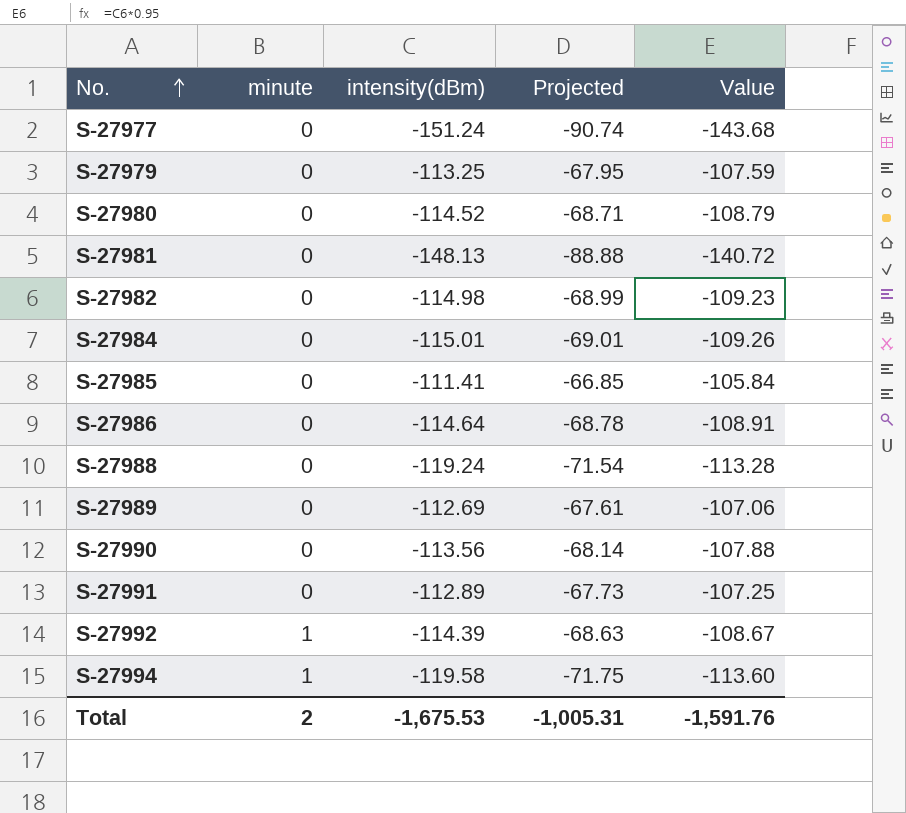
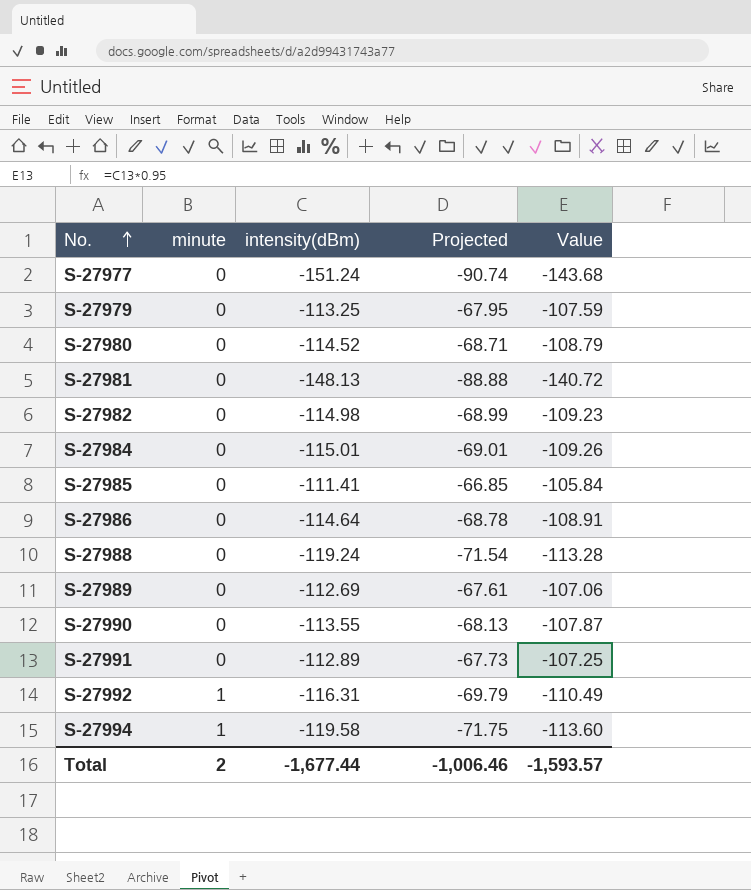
S-27990 | intensity(dBm): -113.56 -> -113.55
S-27990 | Projected: -68.14 -> -68.13
S-27990 | Value: -107.88 -> -107.87
S-27992 | intensity(dBm): -114.39 -> -116.31
S-27992 | Projected: -68.63 -> -69.79
S-27992 | Value: -108.67 -> -110.49
Total | intensity(dBm): -1,675.53 -> -1,677.44
Total | Projected: -1,005.31 -> -1,006.46
Total | Value: -1,591.76 -> -1,593.57

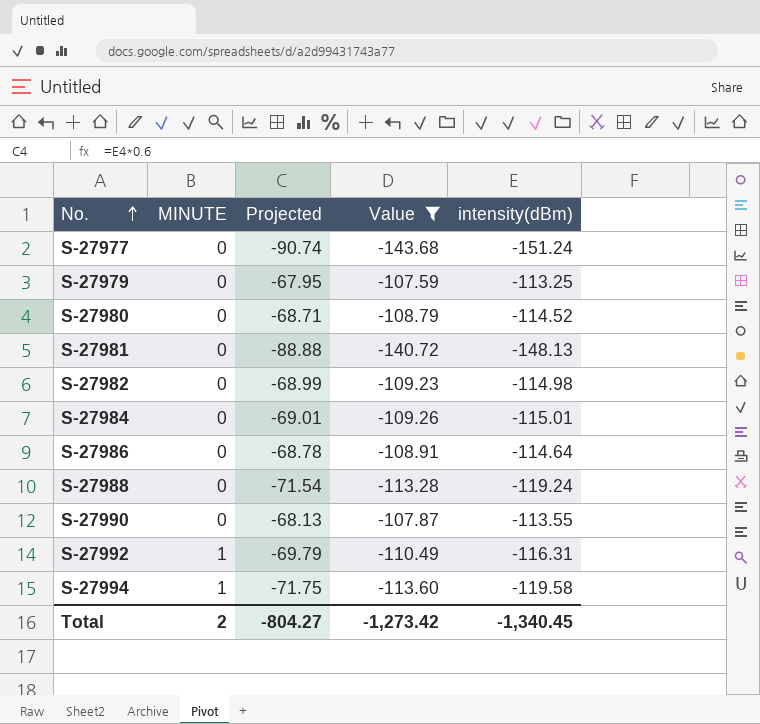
filter: none -> Value <= -107.59
column name: minute -> MINUTE
column intensity(dBm) | position: 3 -> 5
Total | Projected: -1,006.46 -> -804.27
Total | Value: -1,593.57 -> -1,273.42
Total | intensity(dBm): -1,677.44 -> -1,340.45

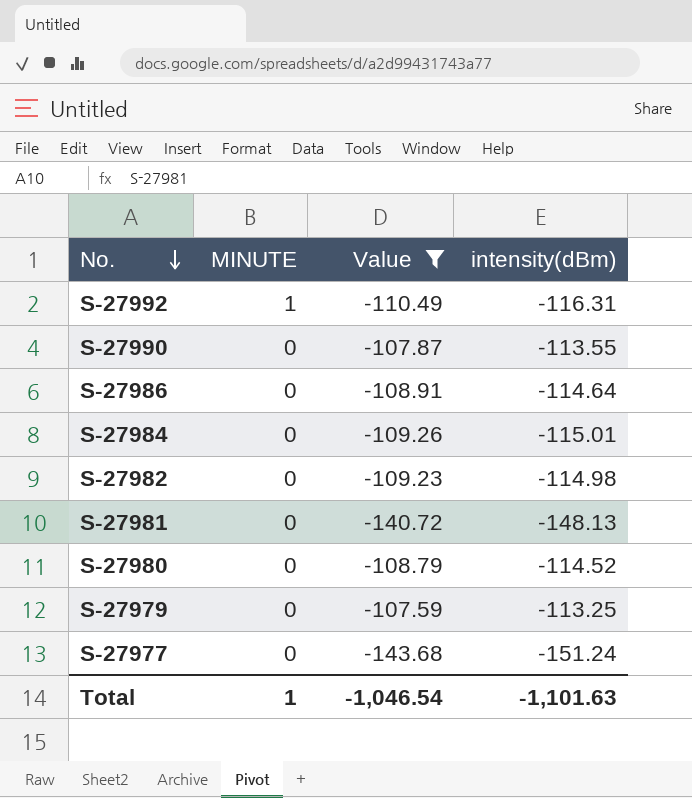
row order: No. ascending -> No. descending
column Projected | formula: [intensity(dBm)] * 0.6 -> none
row S-27988: 0 | -71.54 | -113.28 | -119.24 -> none
row S-27994: 1 | -71.75 | -113.60 | -119.58 -> none
Total | MINUTE: 2 -> 1
Total | Value: -1,273.42 -> -1,046.54
Total | intensity(dBm): -1,340.45 -> -1,101.63

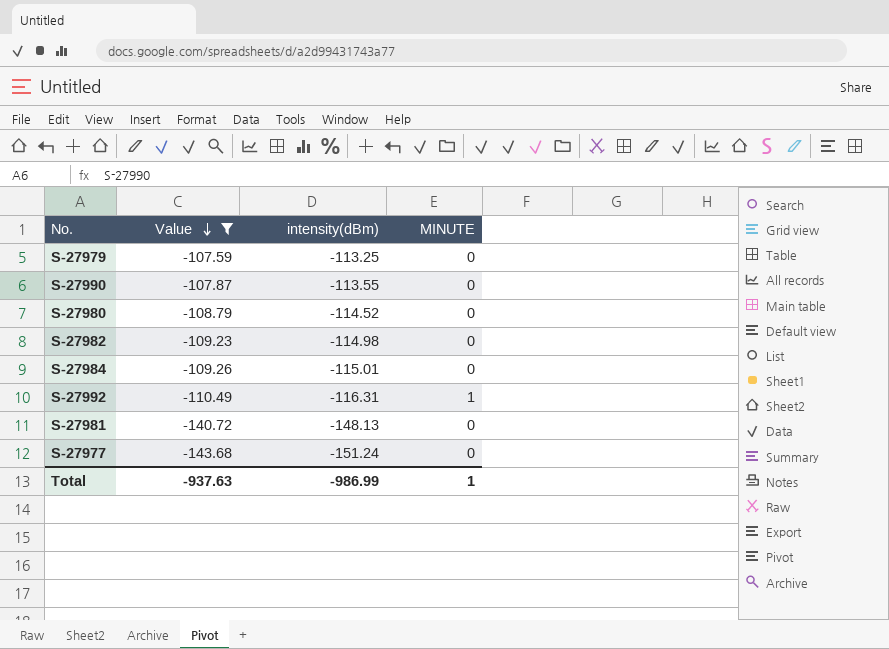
row order: No. descending -> Value descending
column MINUTE | position: 2 -> 4
row S-27986: 0 | -108.91 | -114.64 -> none
Total | Value: -1,046.54 -> -937.63
Total | intensity(dBm): -1,101.63 -> -986.99

